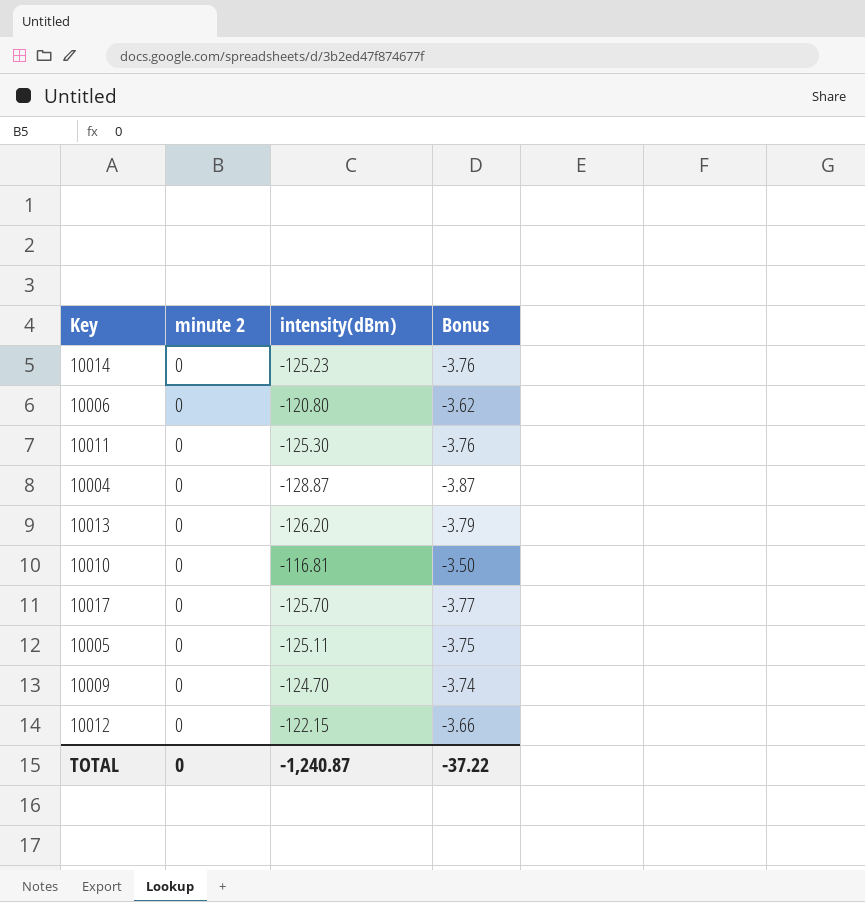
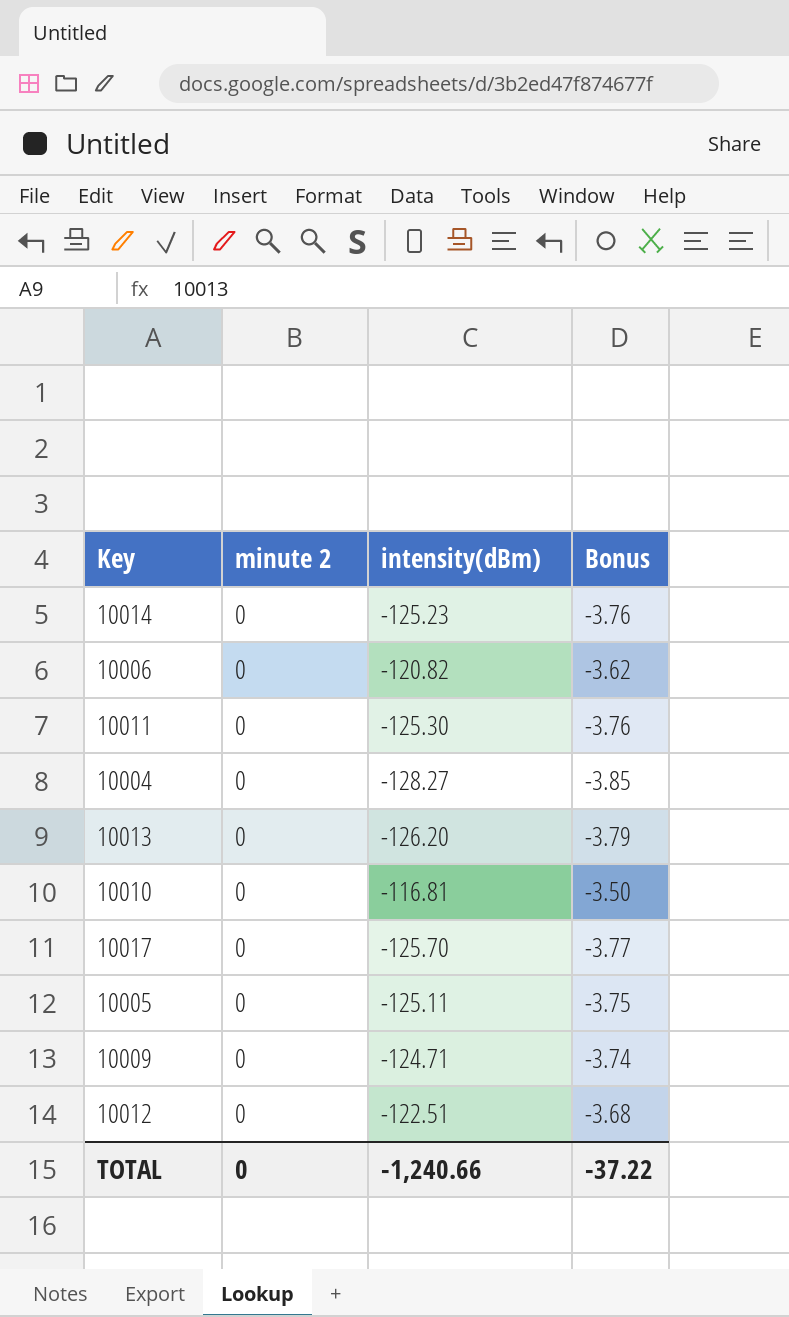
10006 | intensity(dBm): -120.80 -> -120.82
10004 | intensity(dBm): -128.87 -> -128.27
10004 | Bonus: -3.87 -> -3.85
10009 | intensity(dBm): -124.70 -> -124.71
10012 | intensity(dBm): -122.15 -> -122.51
10012 | Bonus: -3.66 -> -3.68
TOTAL | intensity(dBm): -1,240.87 -> -1,240.66

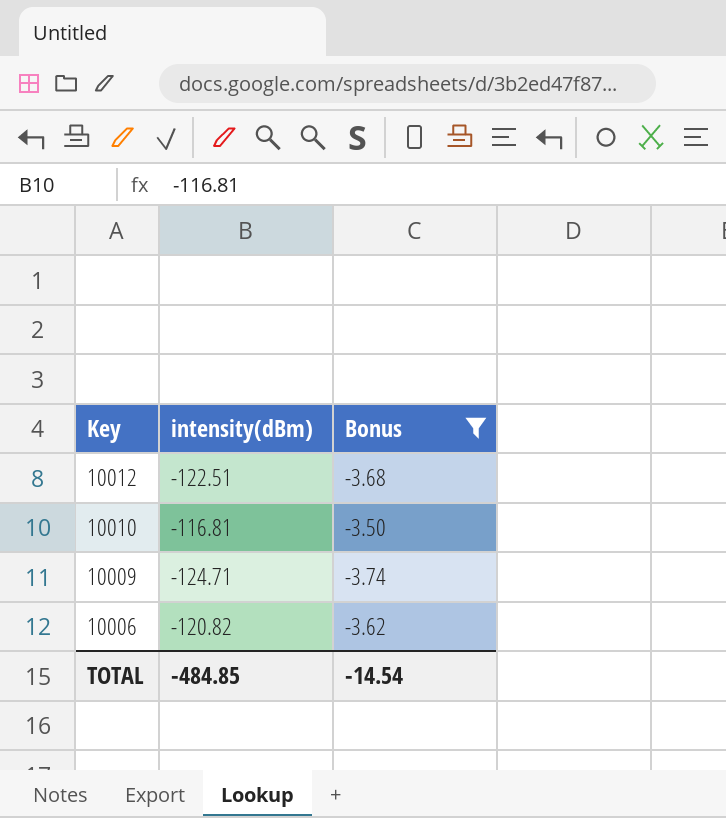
filter: none -> Bonus >= -3.74
row order: none -> Key descending
column minute 2 | position: 2 -> none
TOTAL | intensity(dBm): -1,240.66 -> -484.85
TOTAL | Bonus: -37.22 -> -14.54

